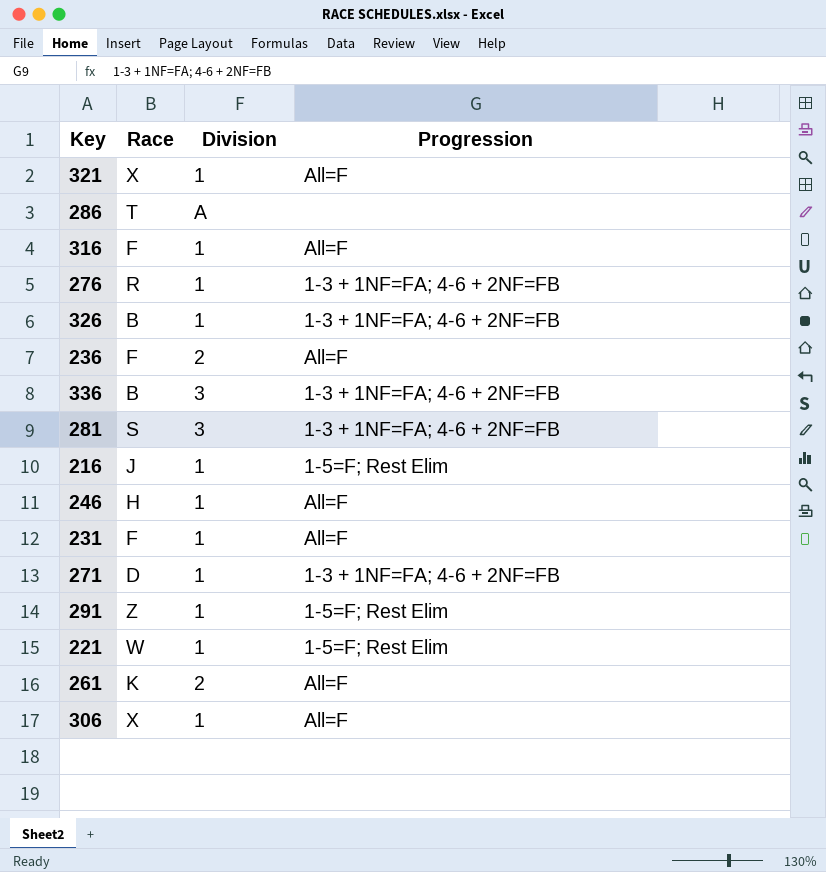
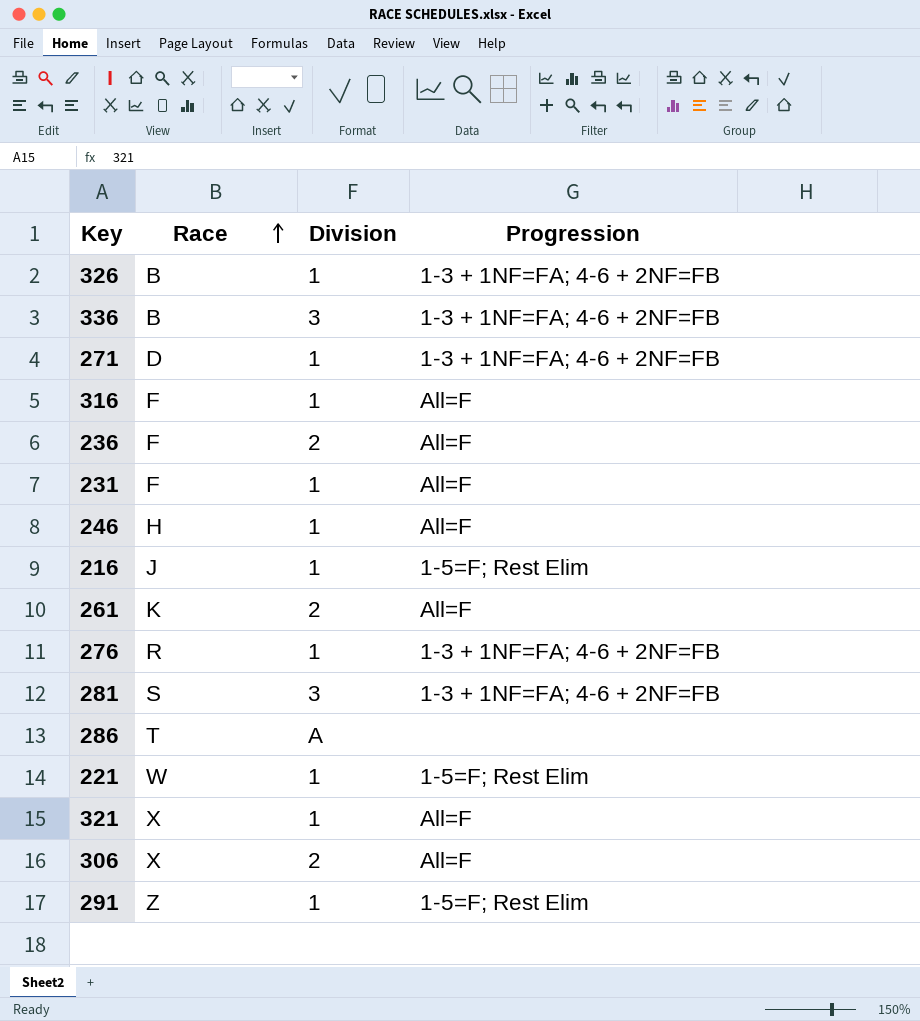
row order: none -> Race ascending
306 | Division: 1 -> 2

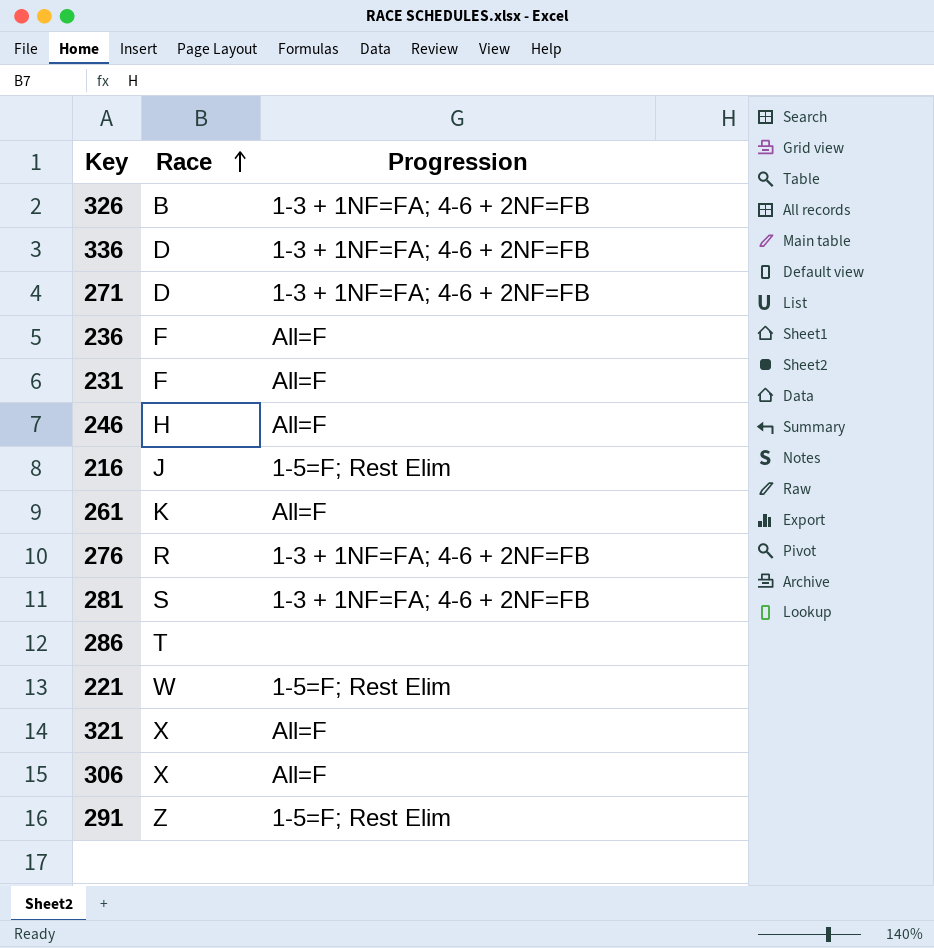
column Division | position: 3 -> none
row 316: F | 1 | All=F -> none
336 | Race: B -> D

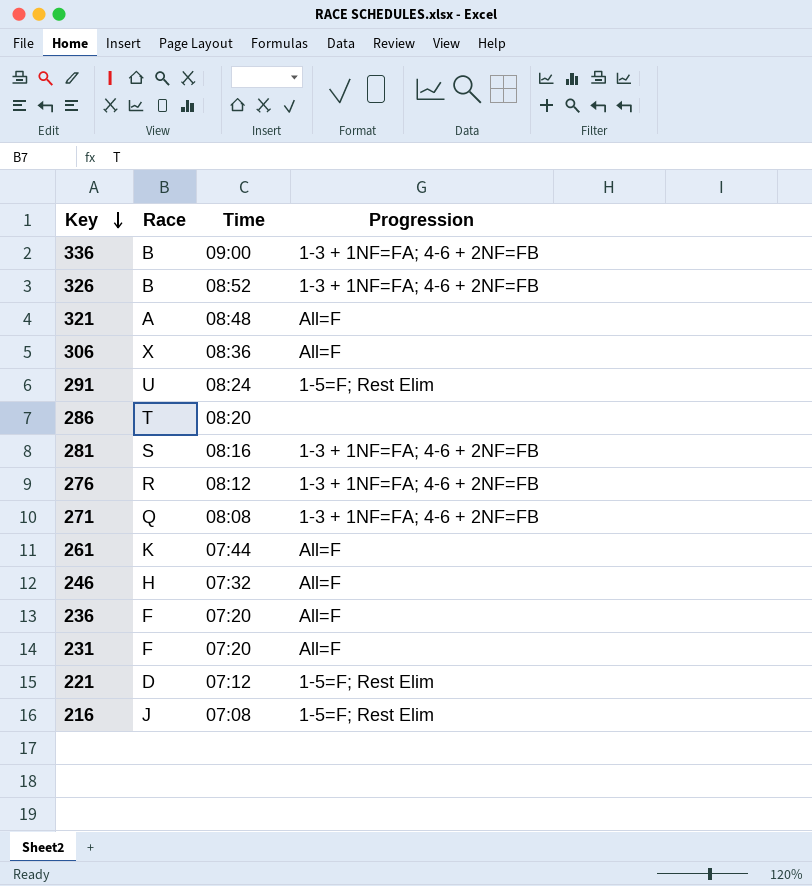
row order: Race ascending -> Key descending
column Time | position: none -> 3
336 | Race: D -> B
321 | Race: X -> A
291 | Race: Z -> U
271 | Race: D -> Q
221 | Race: W -> D

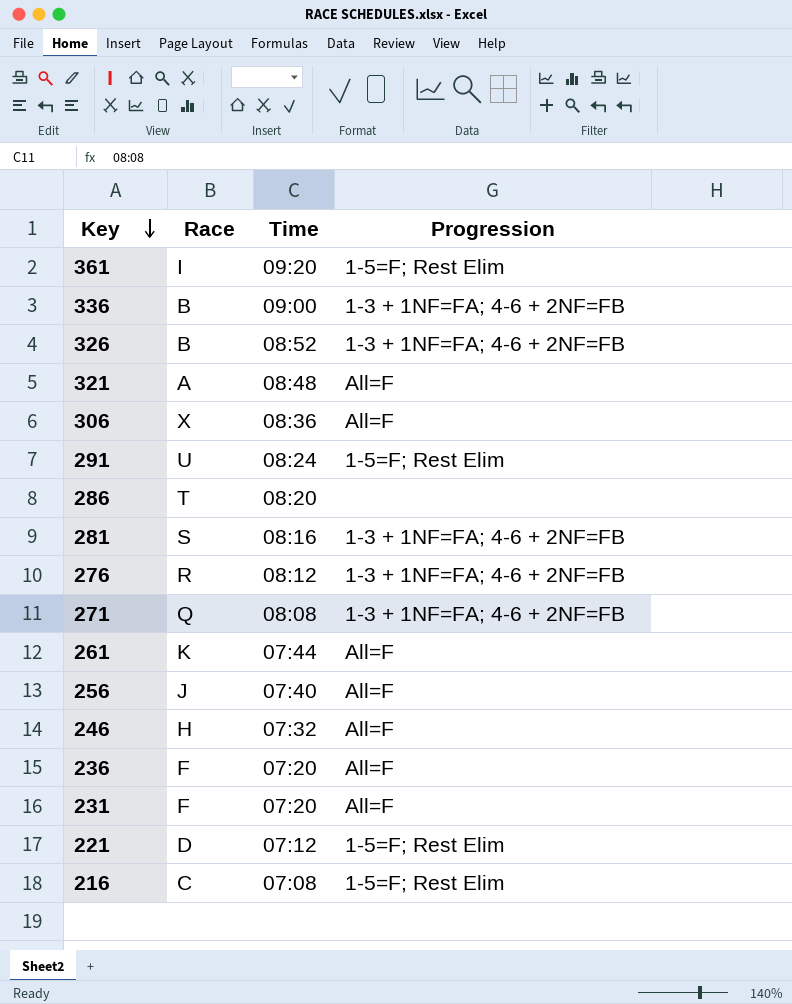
row 361: none -> I | 09:20 | 1-5=F; Rest Elim
row 256: none -> J | 07:40 | All=F
216 | Race: J -> C

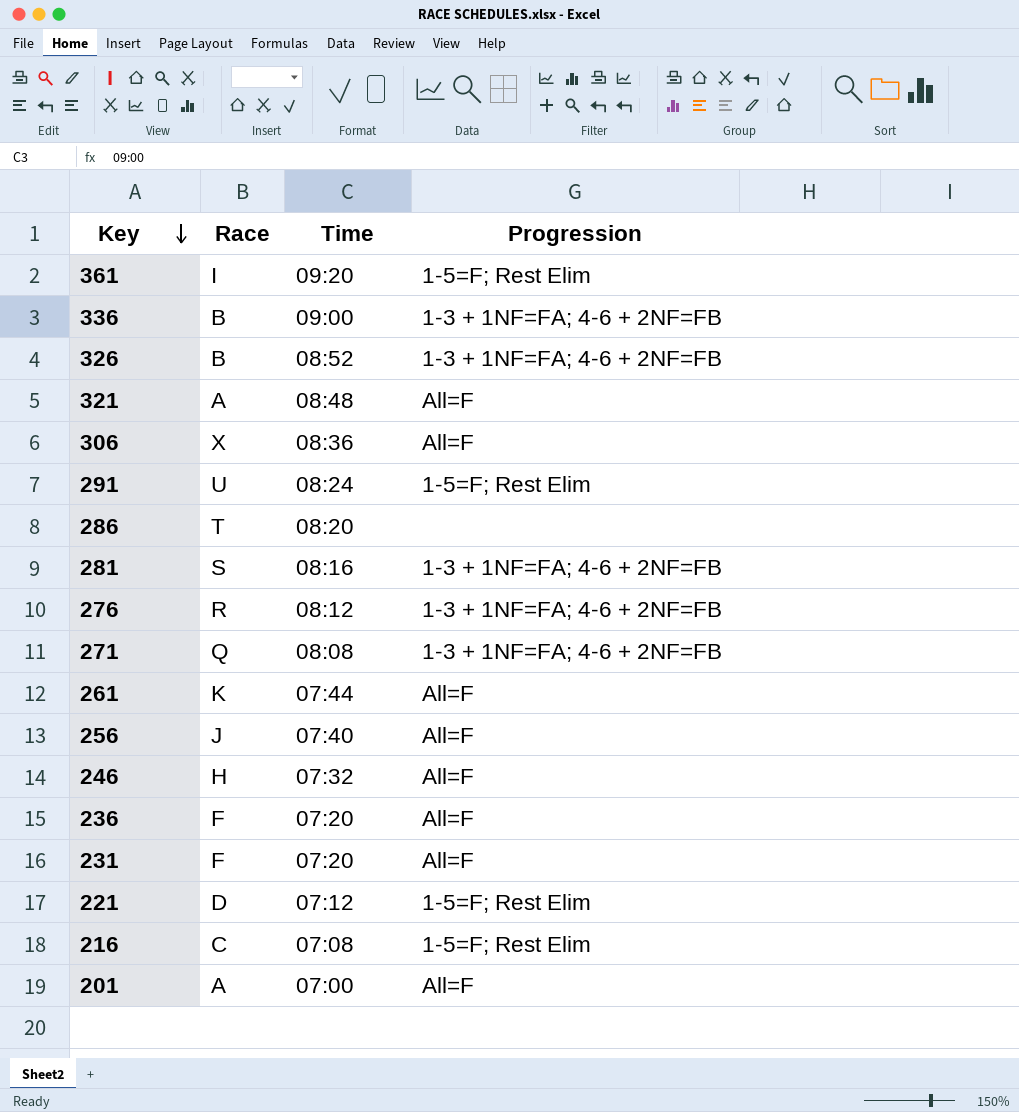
row 201: none -> A | 07:00 | All=F

